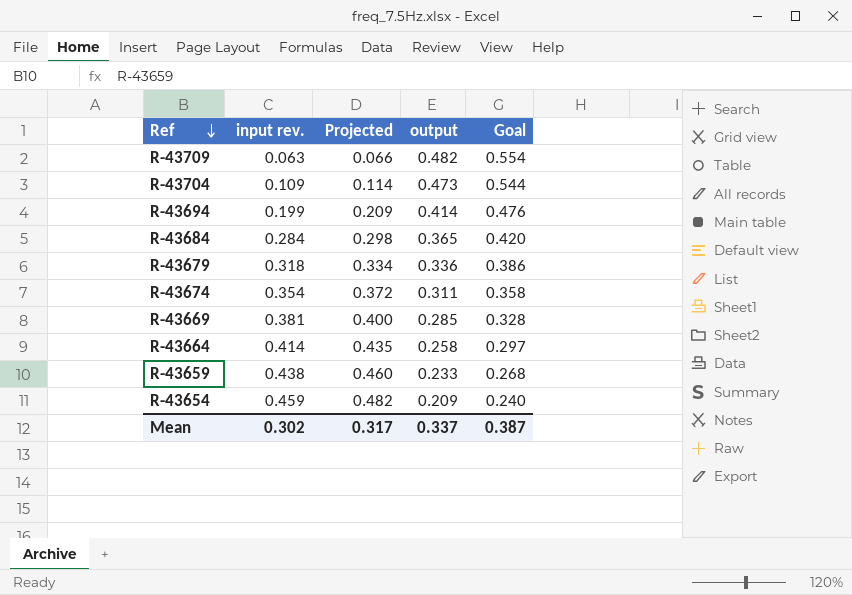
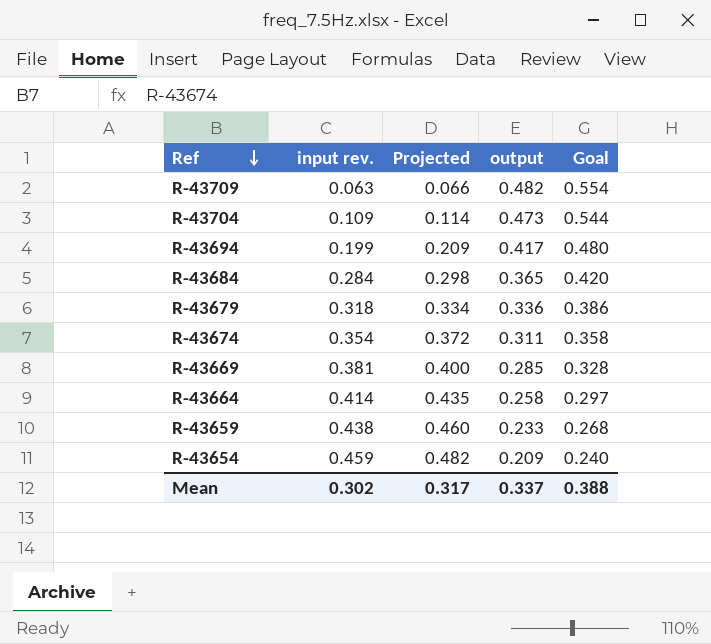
R-43694 | output: 0.414 -> 0.417
R-43694 | Goal: 0.476 -> 0.480
Mean | Goal: 0.387 -> 0.388

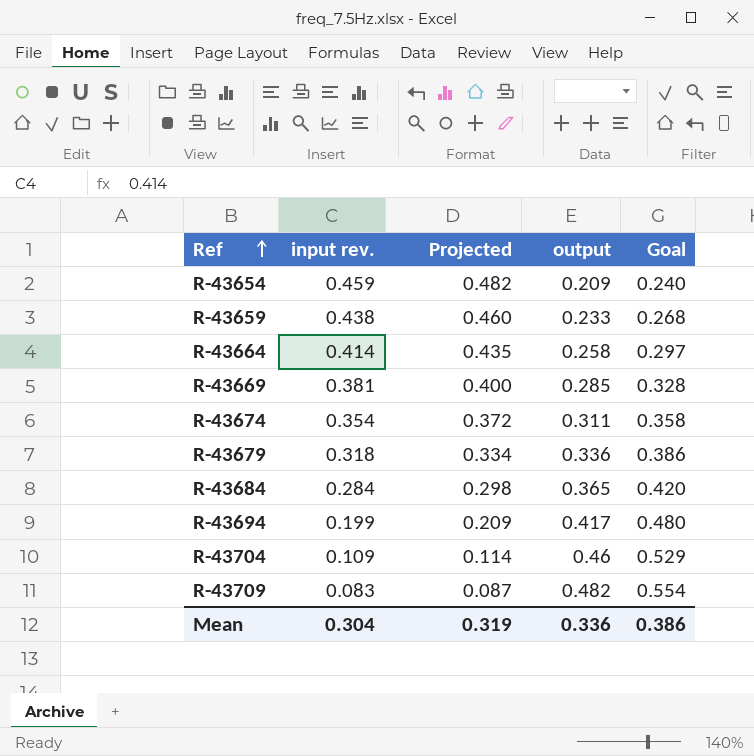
row order: Ref descending -> Ref ascending
R-43704 | output: 0.473 -> 0.46
R-43704 | Goal: 0.544 -> 0.529
R-43709 | input rev.: 0.063 -> 0.083
R-43709 | Projected: 0.066 -> 0.087
Mean | input rev.: 0.302 -> 0.304
Mean | Projected: 0.317 -> 0.319
Mean | output: 0.337 -> 0.336
Mean | Goal: 0.388 -> 0.386

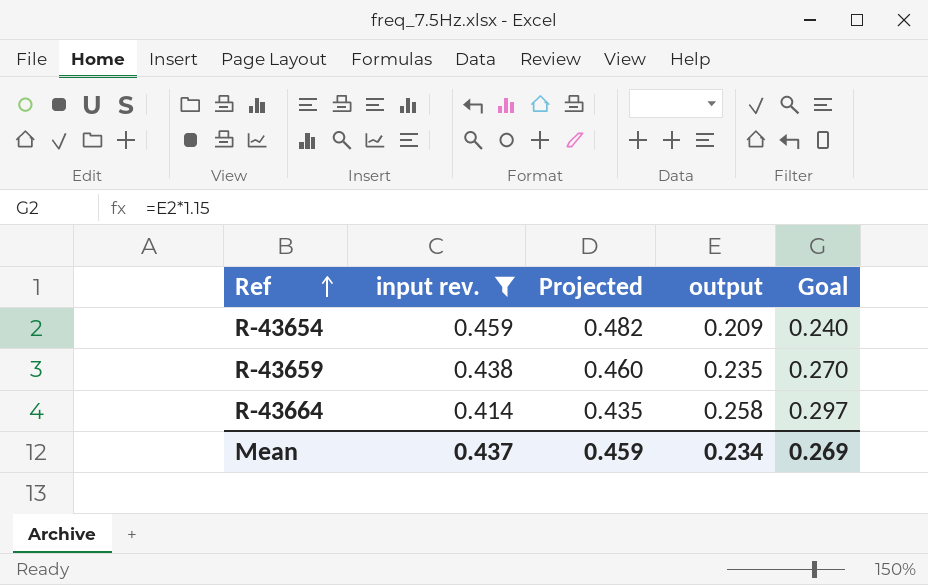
filter: none -> input rev. >= 0.414
R-43659 | output: 0.233 -> 0.235
R-43659 | Goal: 0.268 -> 0.270
Mean | input rev.: 0.304 -> 0.437
Mean | Projected: 0.319 -> 0.459
Mean | output: 0.336 -> 0.234
Mean | Goal: 0.386 -> 0.269

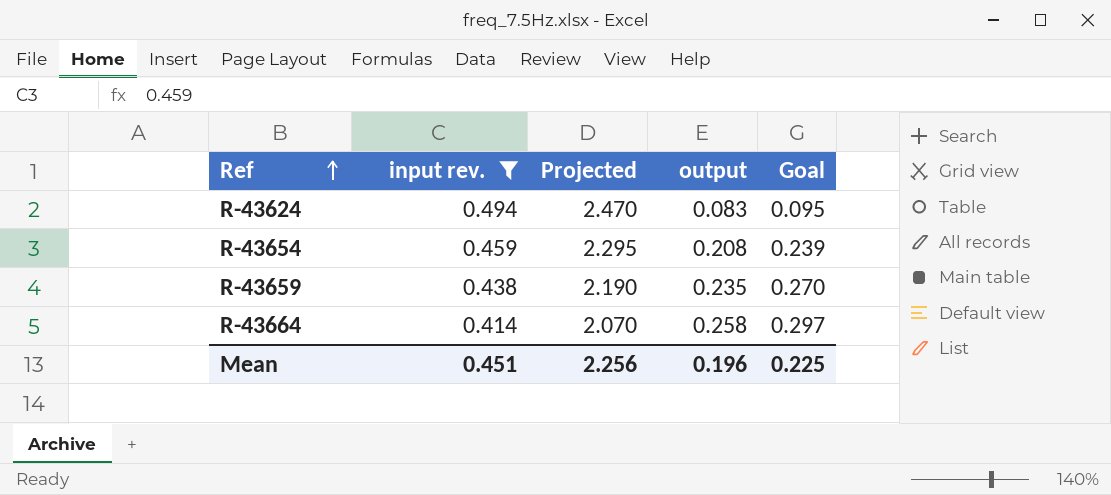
column Projected | formula: [input rev.] * 1.05 -> [input rev.] * 5
row R-43624: none -> 0.494 | 2.470 | 0.083 | 0.095
R-43654 | output: 0.209 -> 0.208
R-43654 | Goal: 0.240 -> 0.239
Mean | input rev.: 0.437 -> 0.451
Mean | Projected: 0.459 -> 2.256
Mean | output: 0.234 -> 0.196
Mean | Goal: 0.269 -> 0.225

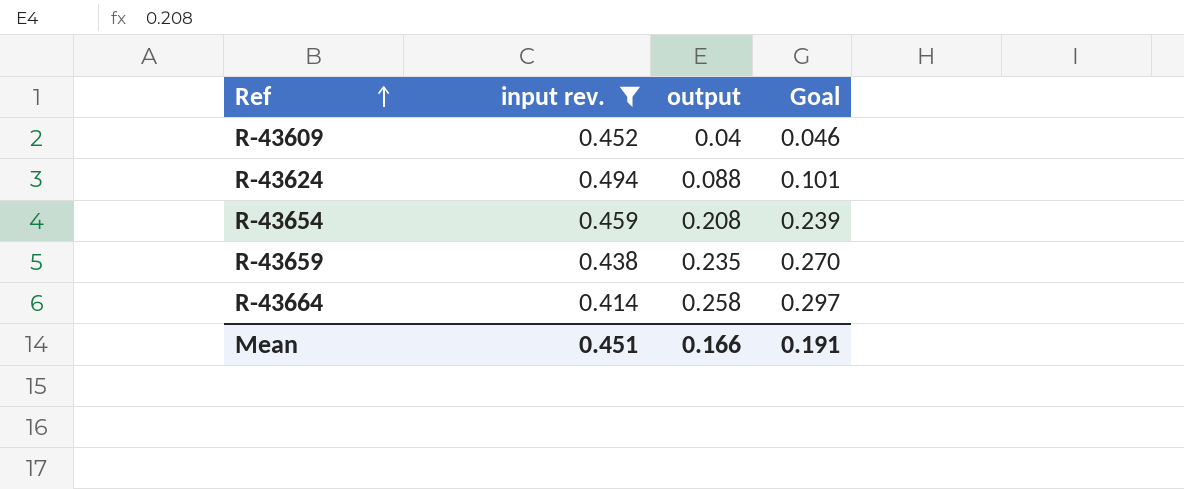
column Projected | formula: [input rev.] * 5 -> none
row R-43609: none -> 0.452 | 0.04 | 0.046
R-43624 | output: 0.083 -> 0.088
R-43624 | Goal: 0.095 -> 0.101
Mean | output: 0.196 -> 0.166
Mean | Goal: 0.225 -> 0.191

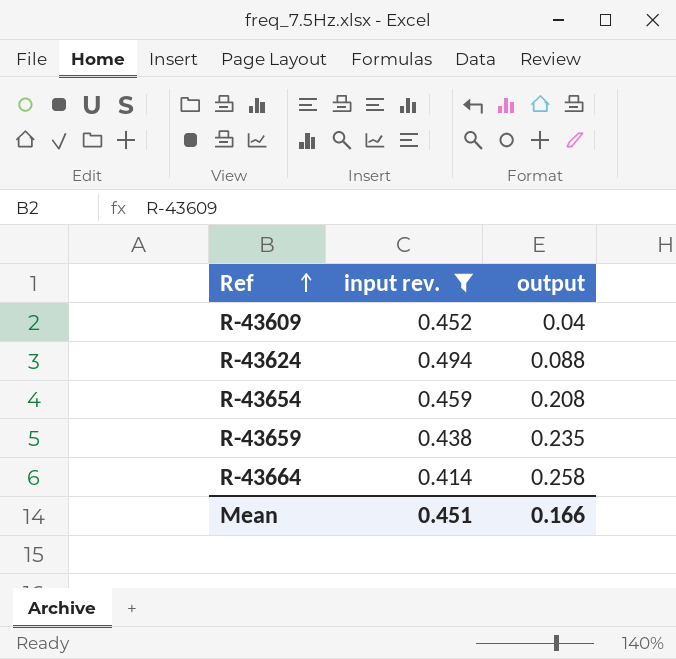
column Goal | formula: [output] * 1.15 -> none

